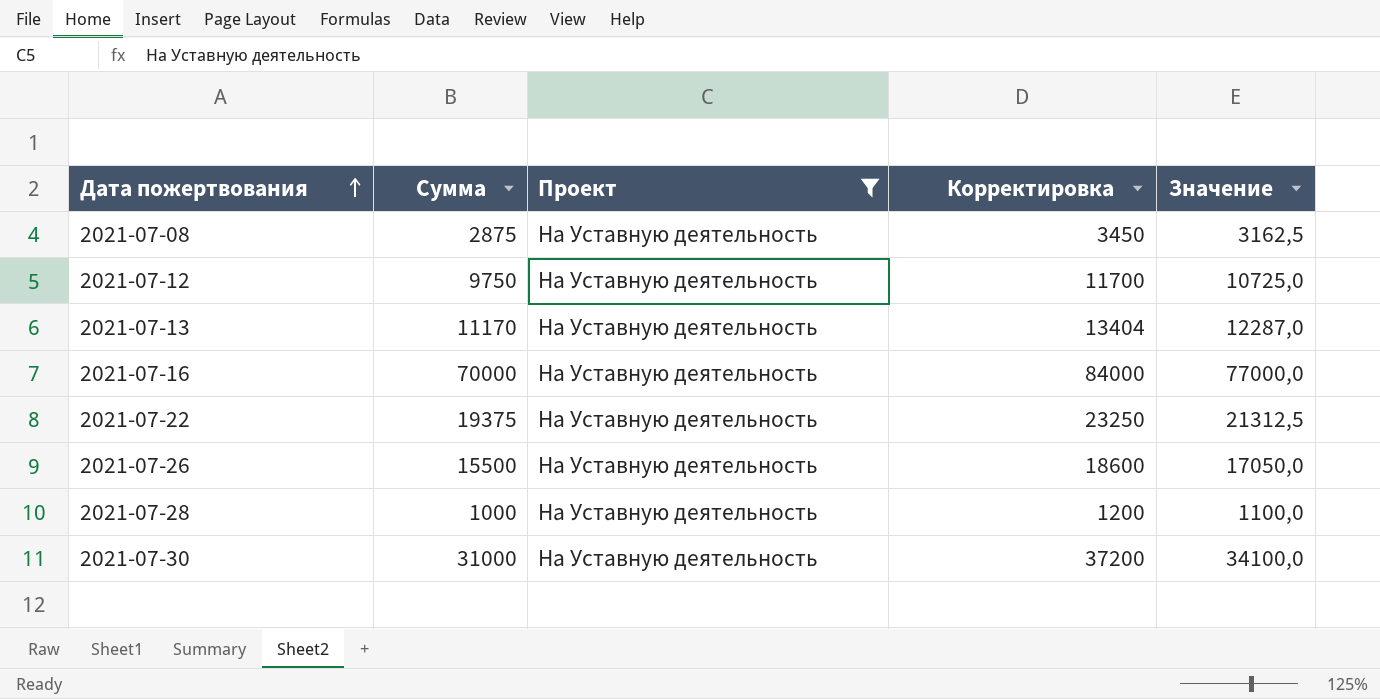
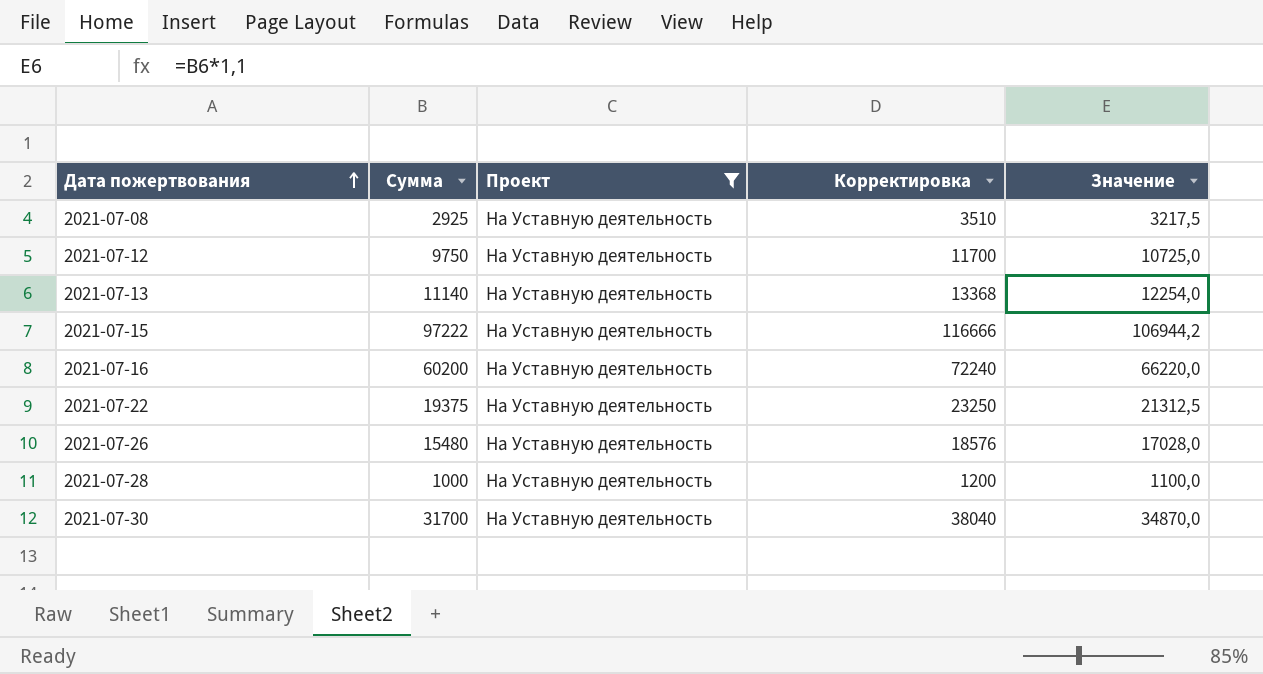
2021-07-08 | Сумма: 2875 -> 2925
2021-07-08 | Корректировка: 3450 -> 3510
2021-07-08 | Значение: 3162,5 -> 3217,5
2021-07-13 | Сумма: 11170 -> 11140
2021-07-13 | Корректировка: 13404 -> 13368
2021-07-13 | Значение: 12287,0 -> 12254,0
row 2021-07-15: none -> 97222 | На Уставную деятельность | 116666 | 106944,2
2021-07-16 | Сумма: 70000 -> 60200
2021-07-16 | Корректировка: 84000 -> 72240
2021-07-16 | Значение: 77000,0 -> 66220,0
2021-07-26 | Сумма: 15500 -> 15480
2021-07-26 | Корректировка: 18600 -> 18576
2021-07-26 | Значение: 17050,0 -> 17028,0
2021-07-30 | Сумма: 31000 -> 31700
2021-07-30 | Корректировка: 37200 -> 38040
2021-07-30 | Значение: 34100,0 -> 34870,0

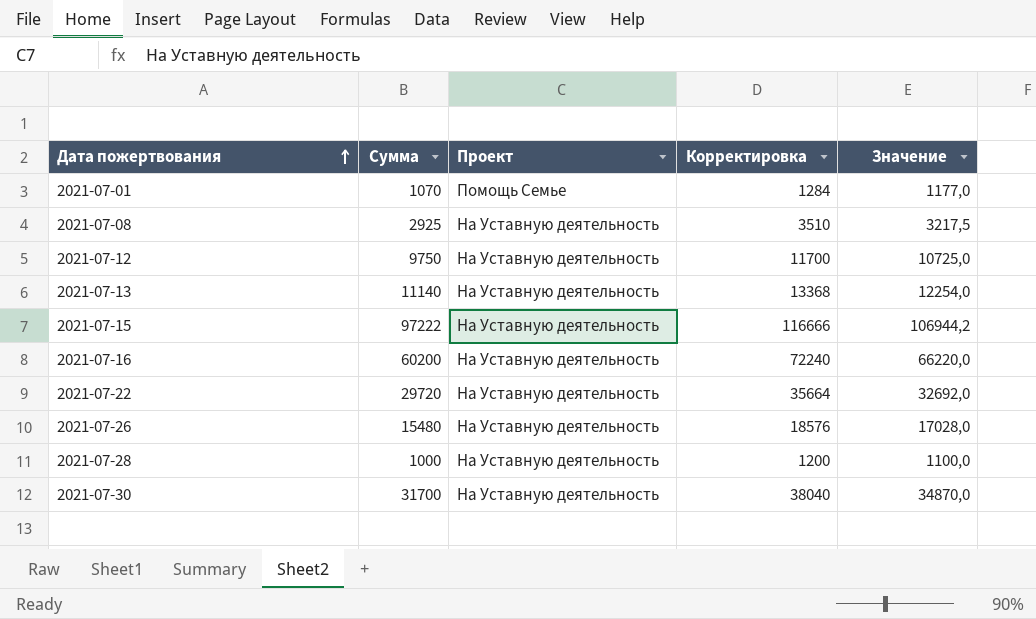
filter: Проект = На Уставную деятельность -> none
2021-07-22 | Сумма: 19375 -> 29720
2021-07-22 | Корректировка: 23250 -> 35664
2021-07-22 | Значение: 21312,5 -> 32692,0

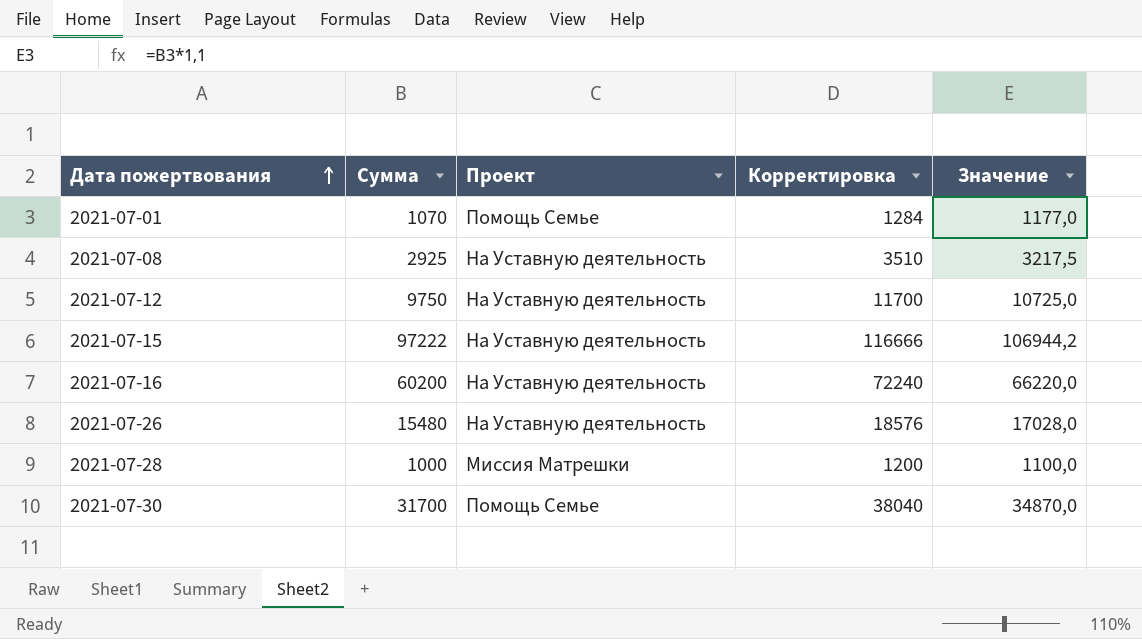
row 2021-07-13: 11140 | На Уставную деятельность | 13368 | 12254,0 -> none
row 2021-07-22: 29720 | На Уставную деятельность | 35664 | 32692,0 -> none
2021-07-28 | Проект: На Уставную деятельность -> Миссия Матрешки
2021-07-30 | Проект: На Уставную деятельность -> Помощь Семье

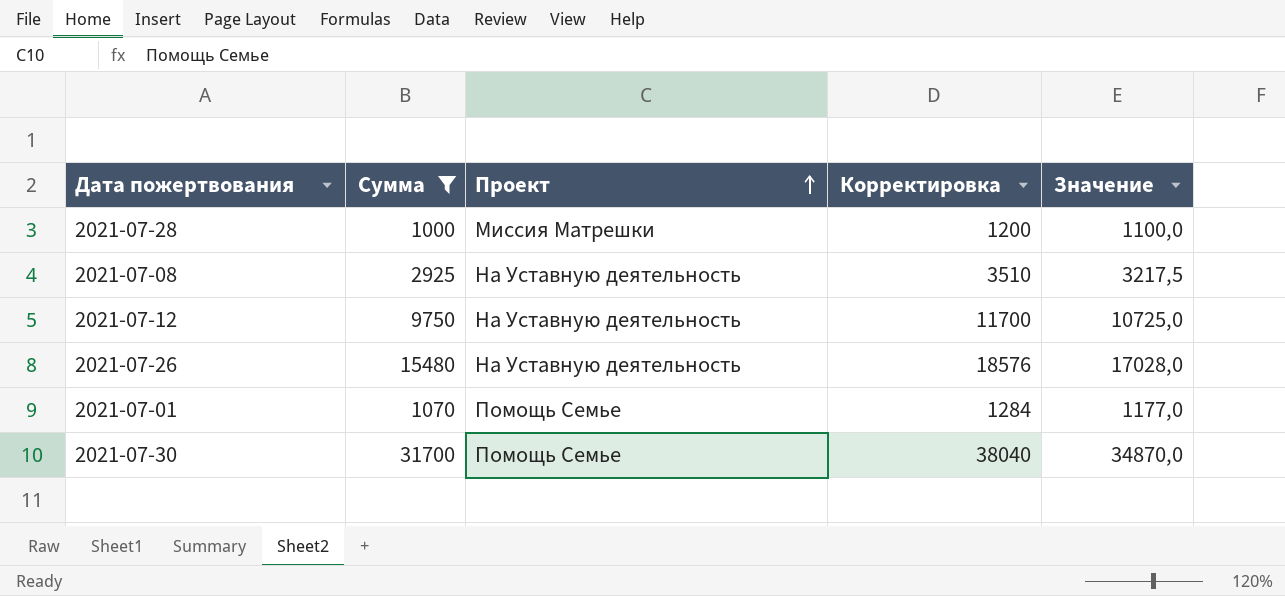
filter: none -> Сумма <= 31700
row order: Дата пожертвования ascending -> Проект ascending

